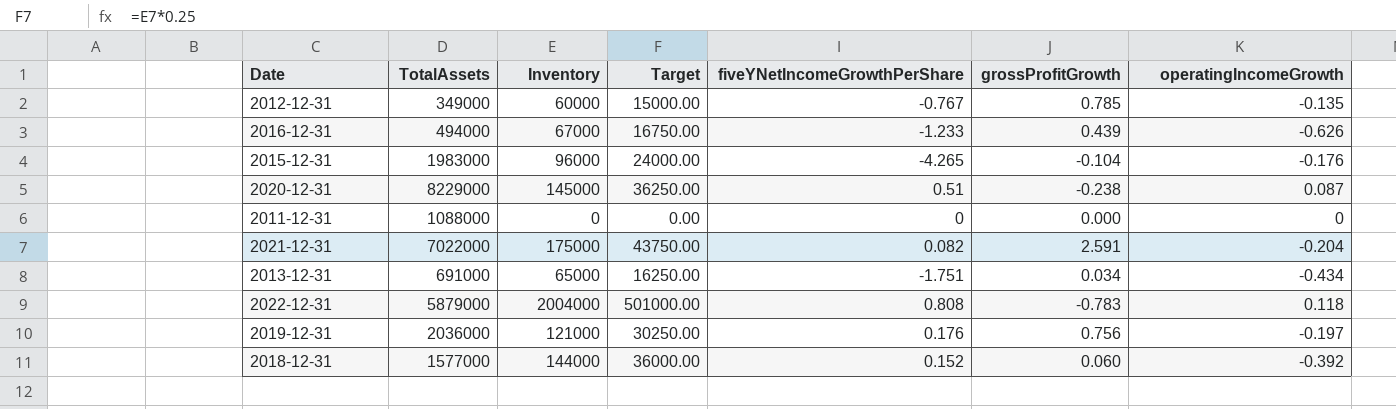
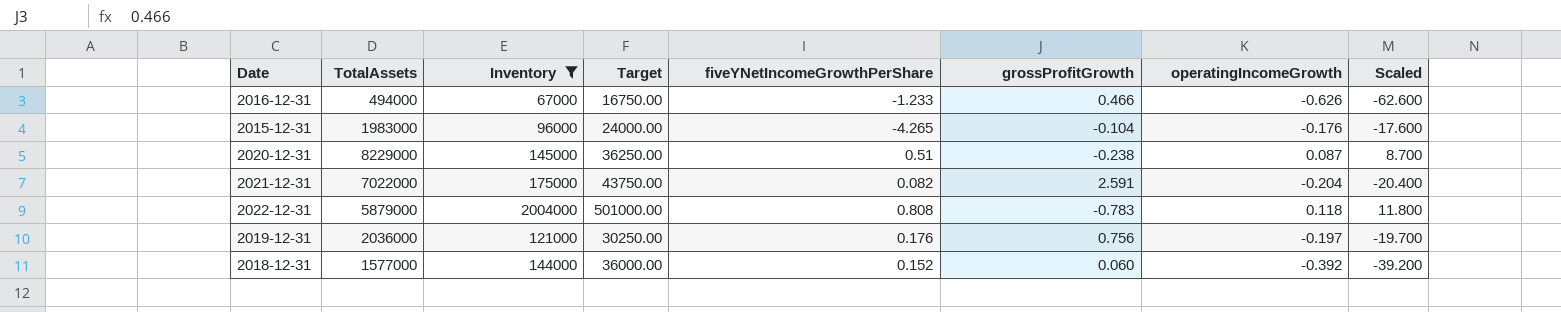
filter: none -> Inventory >= 67000
column Scaled | formula: none -> [operatingIncomeGrowth] * 100
2016-12-31 | grossProfitGrowth: 0.439 -> 0.466

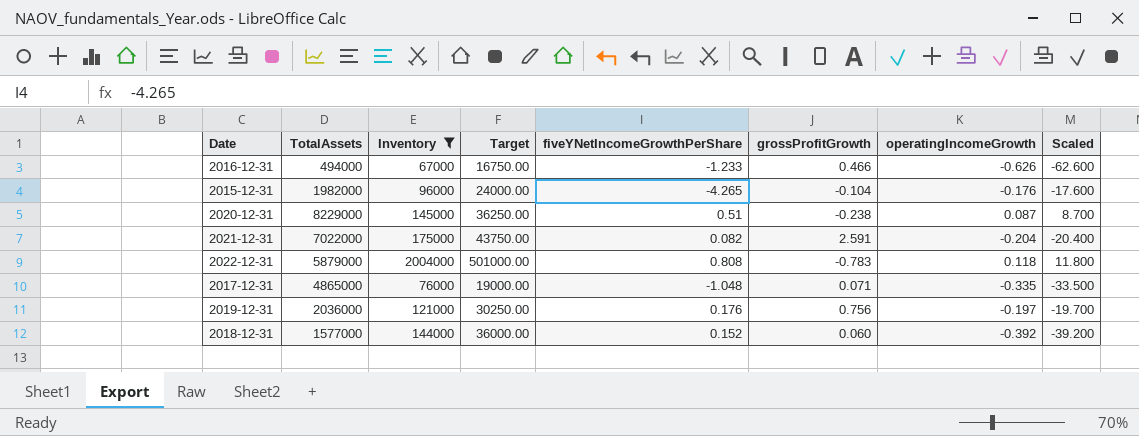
2015-12-31 | TotalAssets: 1983000 -> 1982000
row 2017-12-31: none -> 4865000 | 76000 | 19000.00 | -1.048 | 0.071 | -0.335 | -33.500

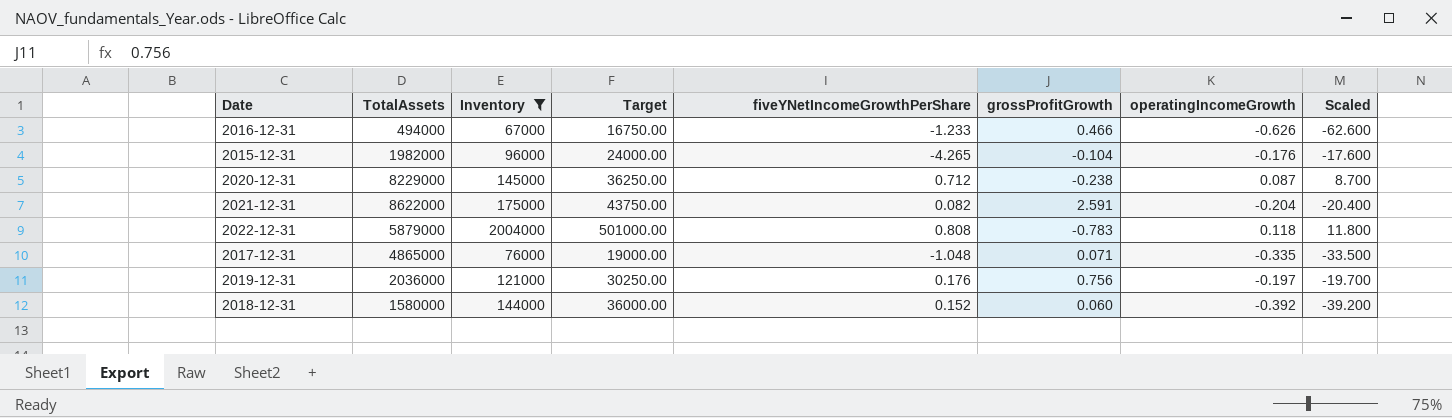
2020-12-31 | fiveYNetIncomeGrowthPerShare: 0.51 -> 0.712
2021-12-31 | TotalAssets: 7022000 -> 8622000
2018-12-31 | TotalAssets: 1577000 -> 1580000

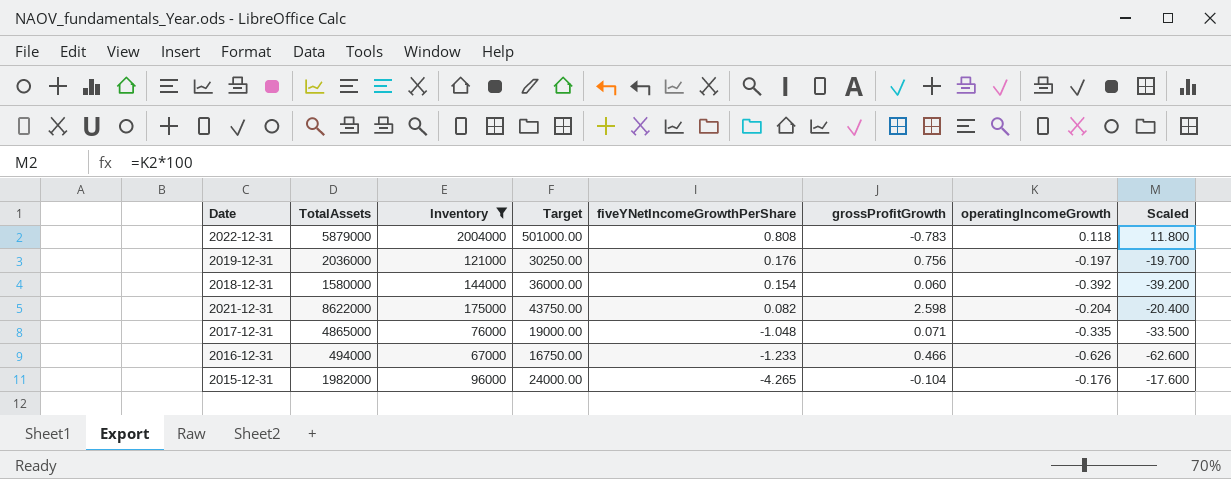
row order: none -> fiveYNetIncomeGrowthPerShare descending
row 2020-12-31: 8229000 | 145000 | 36250.00 | 0.712 | -0.238 | 0.087 | 8.700 -> none
2018-12-31 | fiveYNetIncomeGrowthPerShare: 0.152 -> 0.154
2021-12-31 | grossProfitGrowth: 2.591 -> 2.598

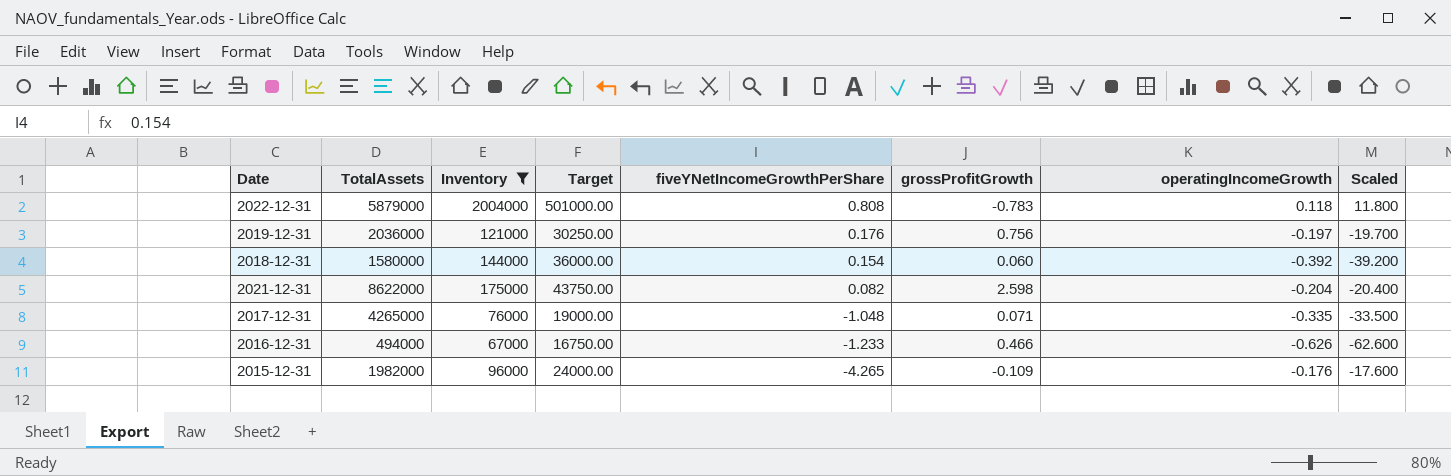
2017-12-31 | TotalAssets: 4865000 -> 4265000
2015-12-31 | grossProfitGrowth: -0.104 -> -0.109

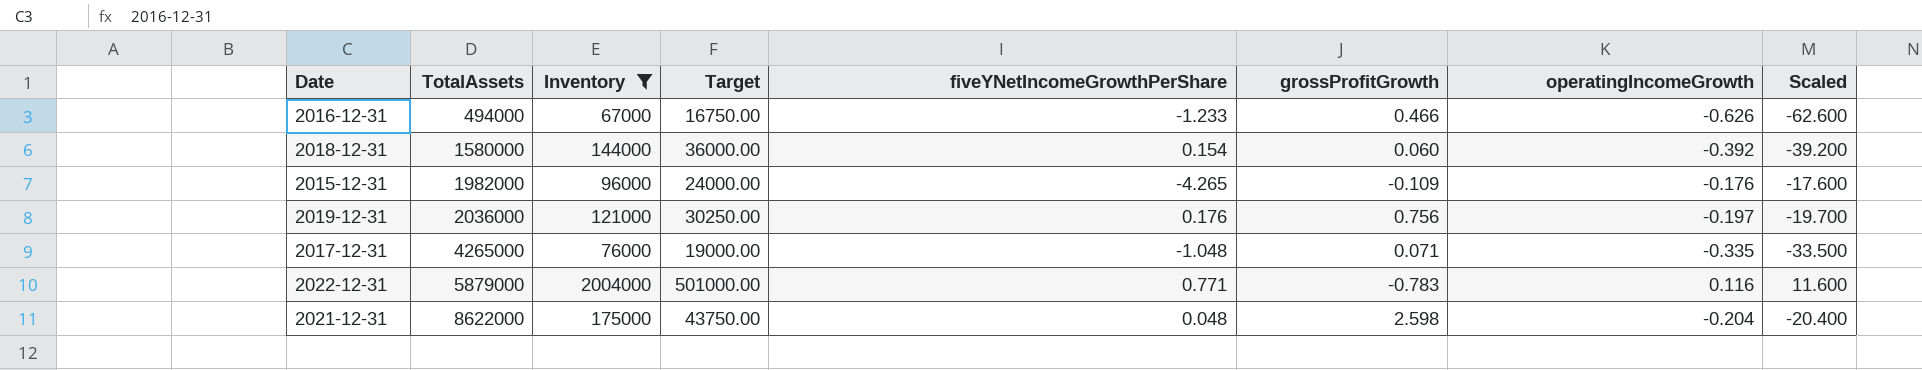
row order: fiveYNetIncomeGrowthPerShare descending -> TotalAssets ascending
2022-12-31 | fiveYNetIncomeGrowthPerShare: 0.808 -> 0.771
2022-12-31 | operatingIncomeGrowth: 0.118 -> 0.116
2022-12-31 | Scaled: 11.800 -> 11.600
2021-12-31 | fiveYNetIncomeGrowthPerShare: 0.082 -> 0.048

